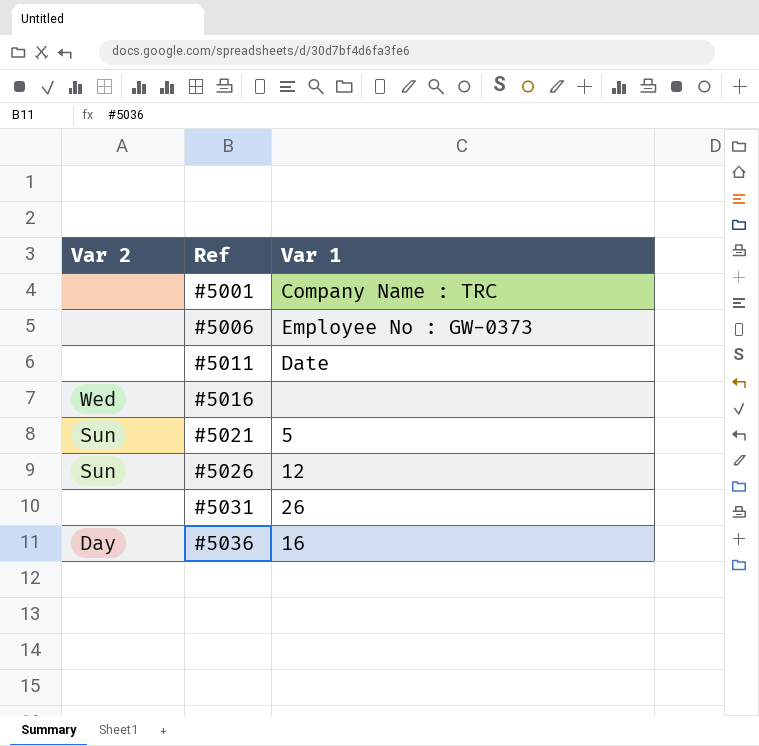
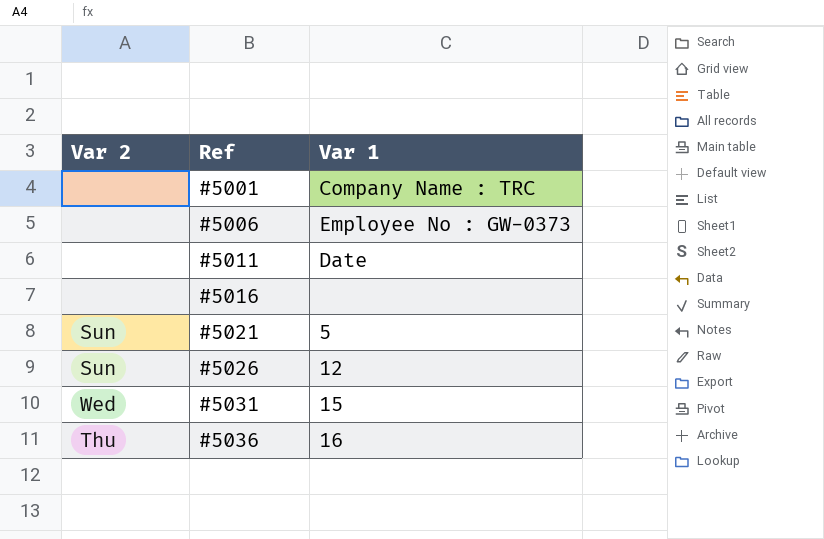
#5016 | Var 2: Wed -> none
#5031 | Var 2: none -> Wed
#5031 | Var 1: 26 -> 15
#5036 | Var 2: Day -> Thu

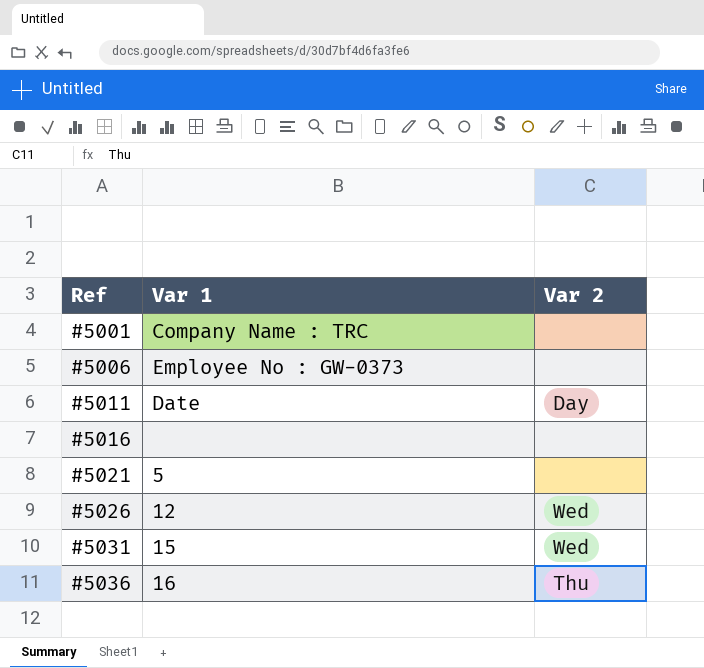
column Var 2 | position: 1 -> 3
#5011 | Var 2: none -> Day
#5021 | Var 2: Sun -> none
#5026 | Var 2: Sun -> Wed

